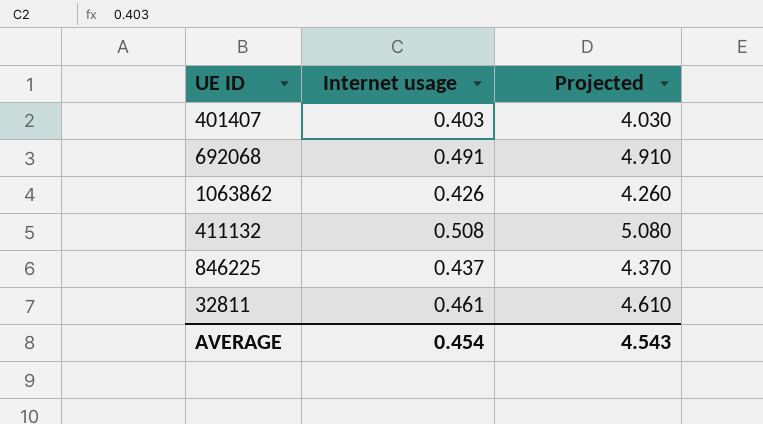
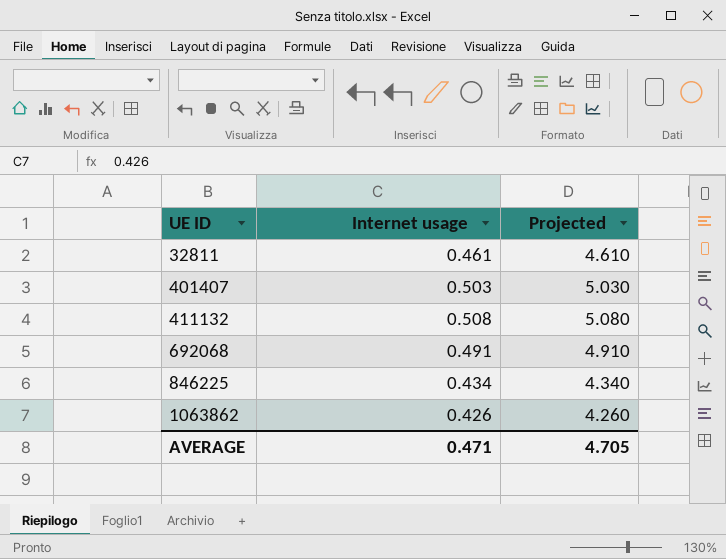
row order: none -> UE ID ascending
401407 | Internet usage: 0.403 -> 0.503
401407 | Projected: 4.030 -> 5.030
846225 | Internet usage: 0.437 -> 0.434
846225 | Projected: 4.370 -> 4.340
AVERAGE | Internet usage: 0.454 -> 0.471
AVERAGE | Projected: 4.543 -> 4.705

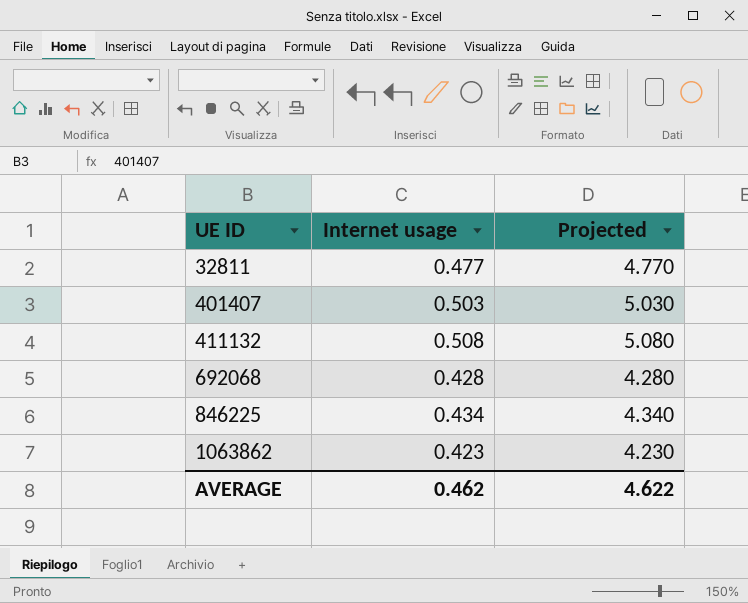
32811 | Internet usage: 0.461 -> 0.477
32811 | Projected: 4.610 -> 4.770
692068 | Internet usage: 0.491 -> 0.428
692068 | Projected: 4.910 -> 4.280
1063862 | Internet usage: 0.426 -> 0.423
1063862 | Projected: 4.260 -> 4.230
AVERAGE | Internet usage: 0.471 -> 0.462
AVERAGE | Projected: 4.705 -> 4.622

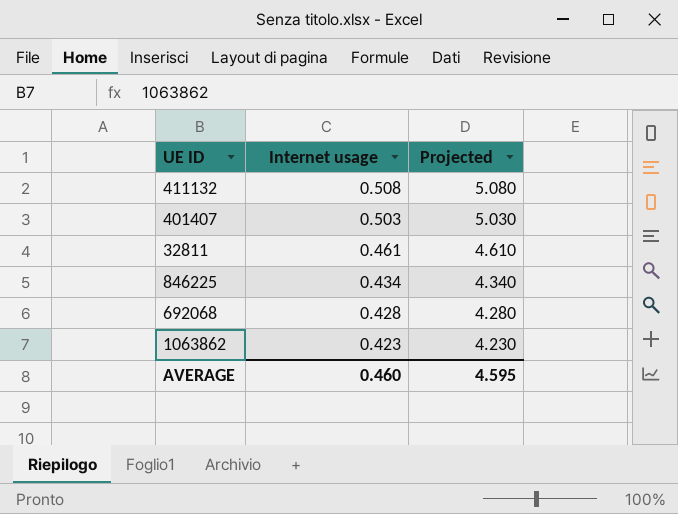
row order: UE ID ascending -> Internet usage descending
32811 | Internet usage: 0.477 -> 0.461
32811 | Projected: 4.770 -> 4.610
AVERAGE | Internet usage: 0.462 -> 0.460
AVERAGE | Projected: 4.622 -> 4.595

